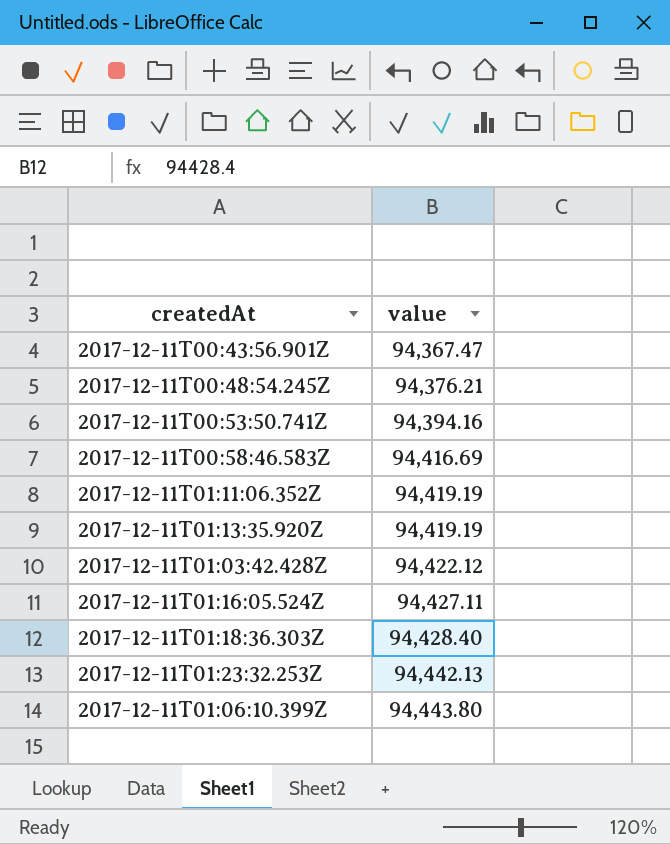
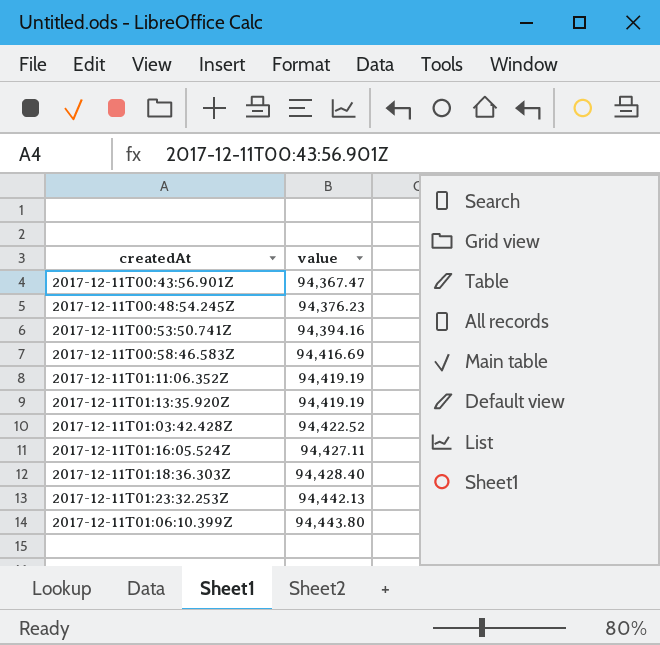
2017-12-11T00:48:54.245Z | value: 94,376.21 -> 94,376.23
2017-12-11T01:03:42.428Z | value: 94,422.12 -> 94,422.52

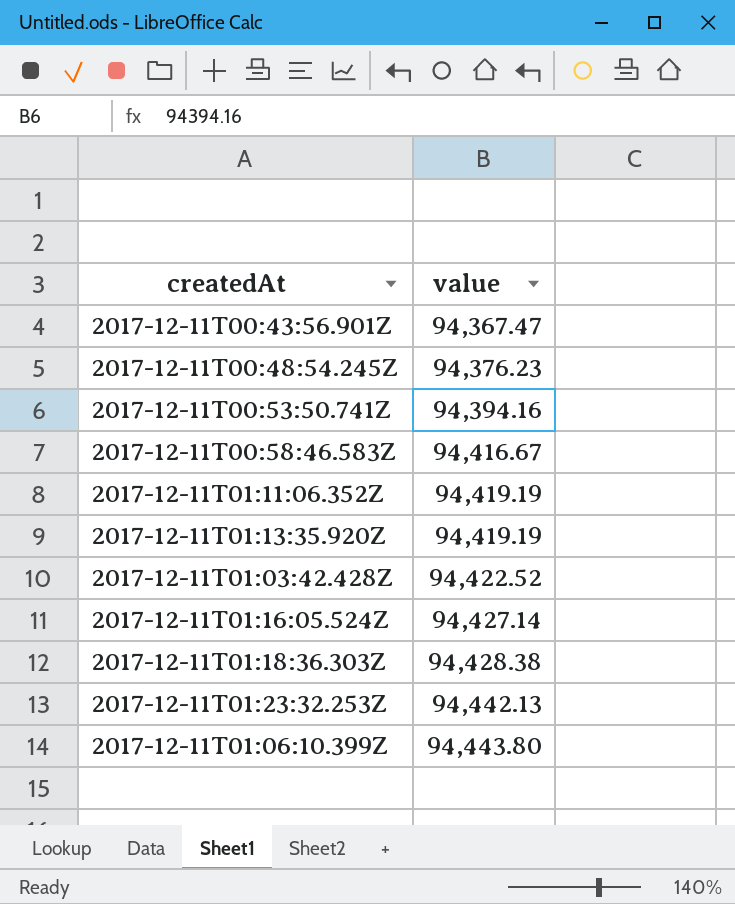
2017-12-11T00:58:46.583Z | value: 94,416.69 -> 94,416.67
2017-12-11T01:16:05.524Z | value: 94,427.11 -> 94,427.14
2017-12-11T01:18:36.303Z | value: 94,428.40 -> 94,428.38

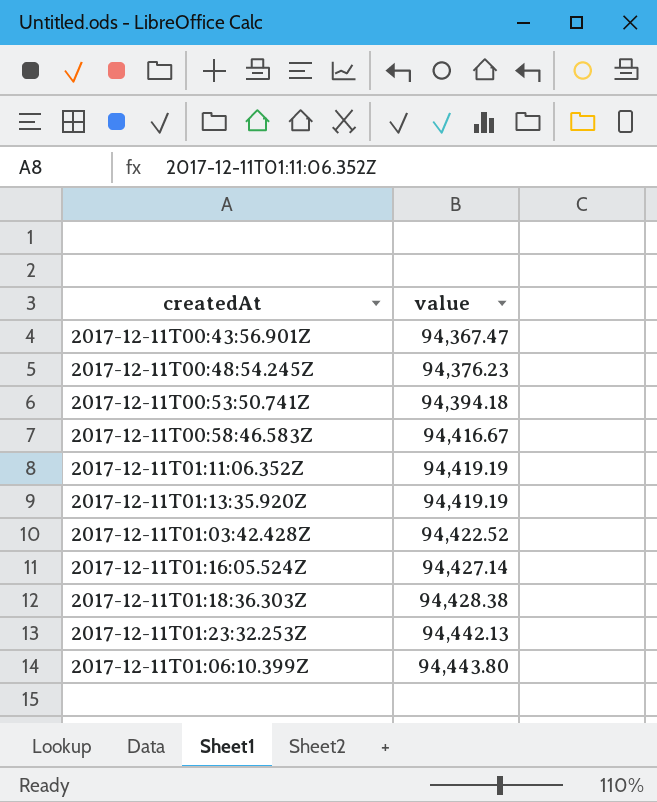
2017-12-11T00:53:50.741Z | value: 94,394.16 -> 94,394.18

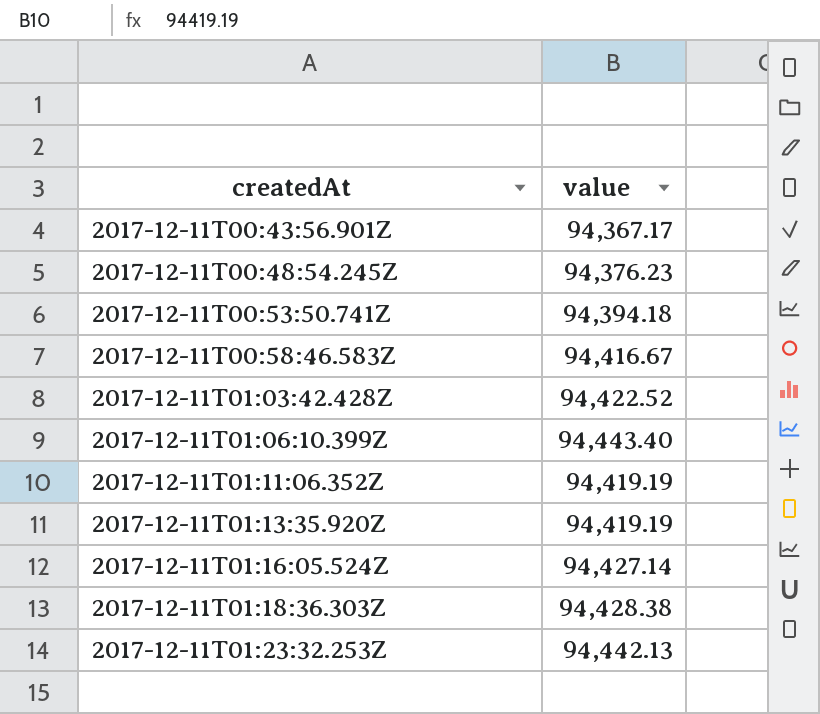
row order: value ascending -> createdAt ascending
2017-12-11T00:43:56.901Z | value: 94,367.47 -> 94,367.17
2017-12-11T01:06:10.399Z | value: 94,443.80 -> 94,443.40

